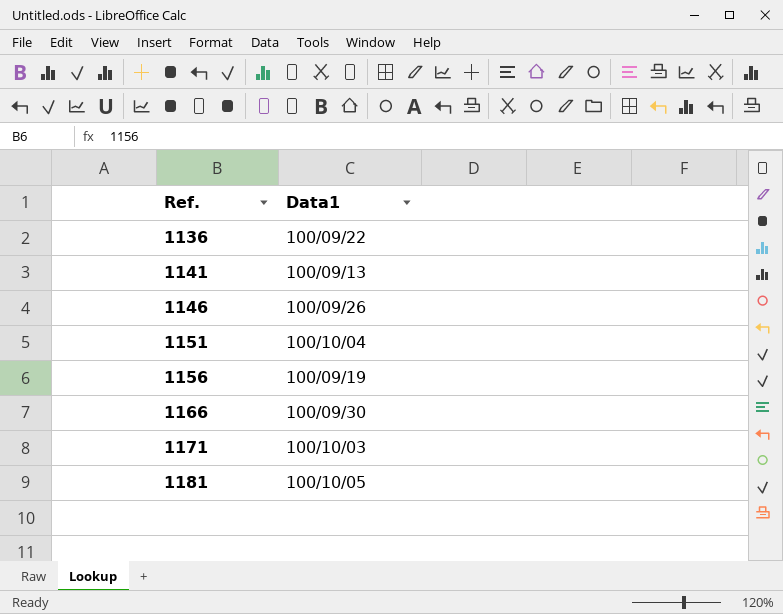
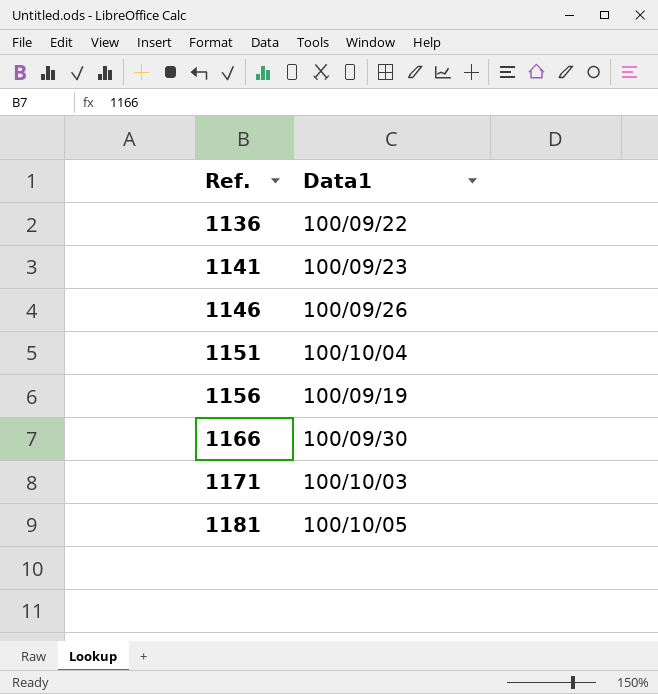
1141 | Data1: 100/09/13 -> 100/09/23

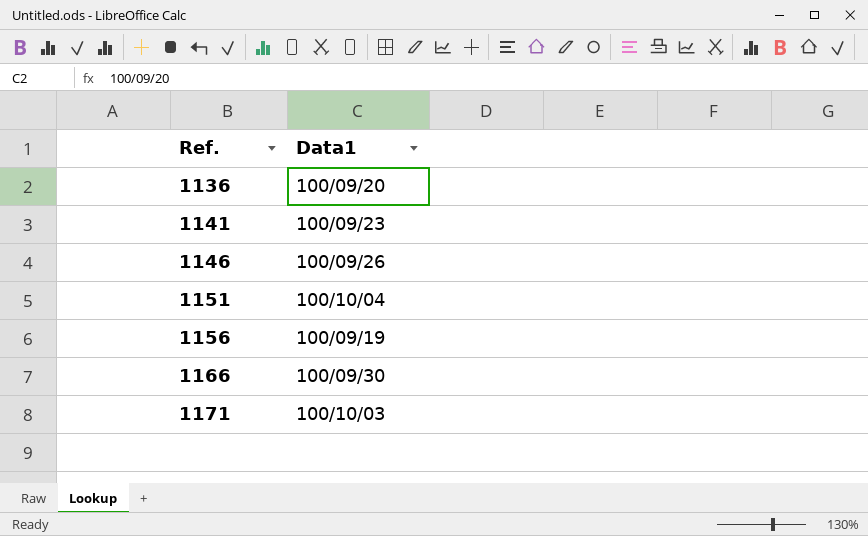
row 1181: 100/10/05 -> none
1136 | Data1: 100/09/22 -> 100/09/20

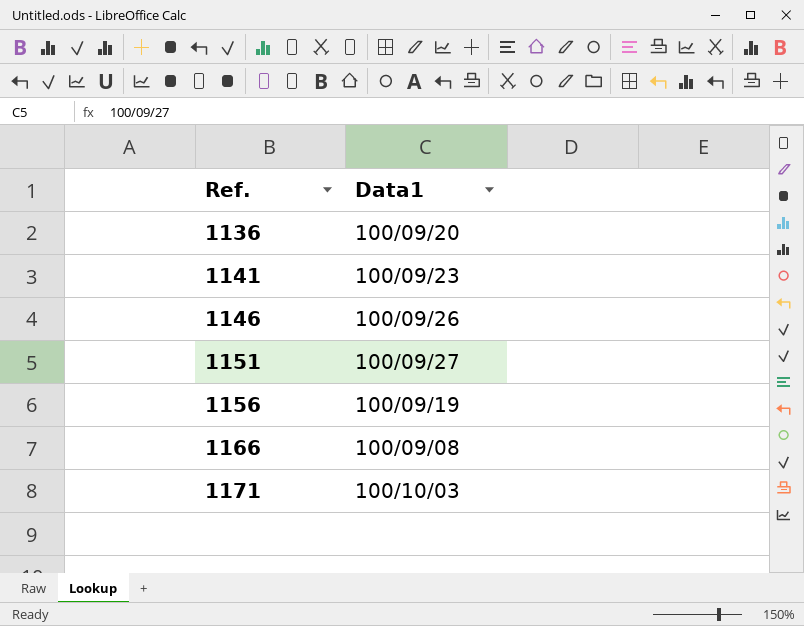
1151 | Data1: 100/10/04 -> 100/09/27
1166 | Data1: 100/09/30 -> 100/09/08

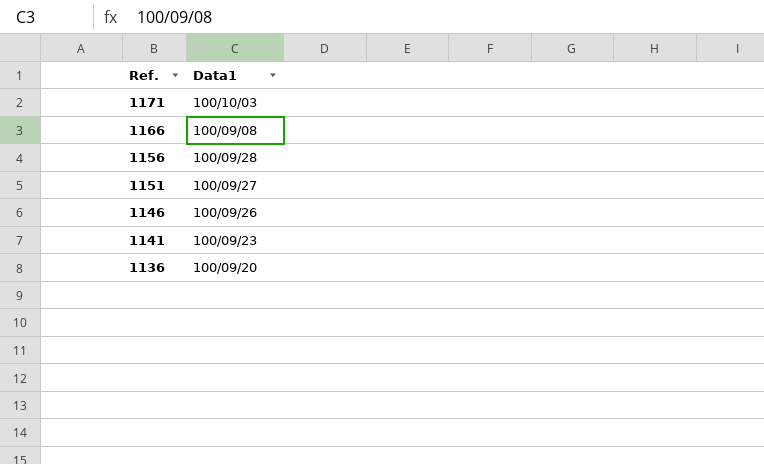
row order: Ref. ascending -> Ref. descending
1156 | Data1: 100/09/19 -> 100/09/28

